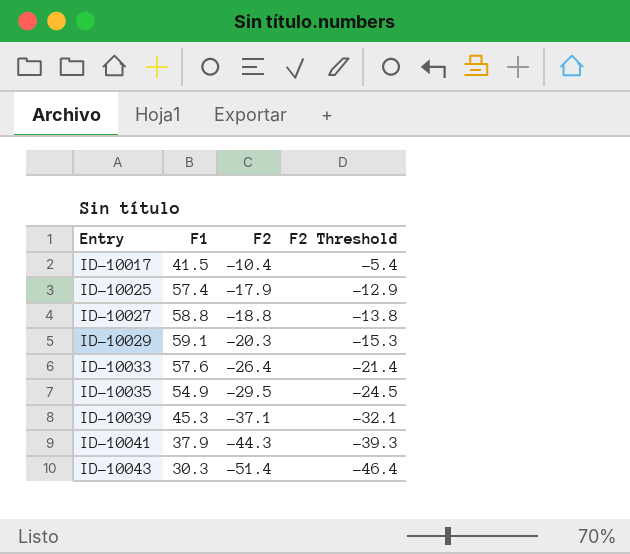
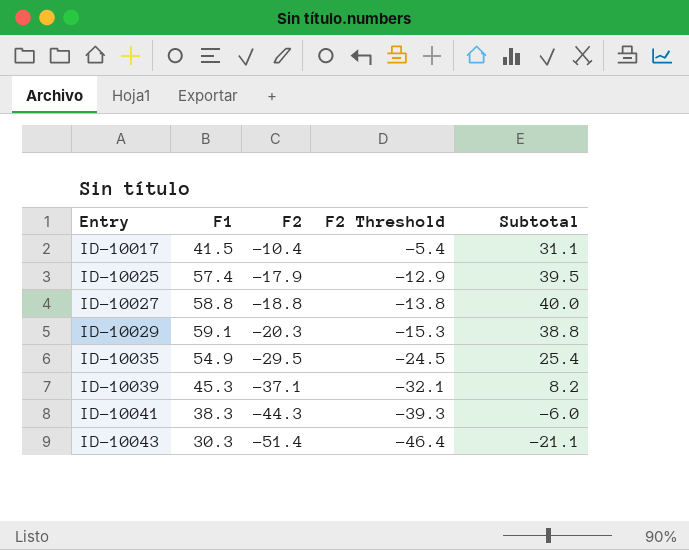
column Subtotal | formula: none -> [F1] + [F2]
row ID-10033: 57.6 | -26.4 | -21.4 -> none
ID-10041 | F1: 37.9 -> 38.3

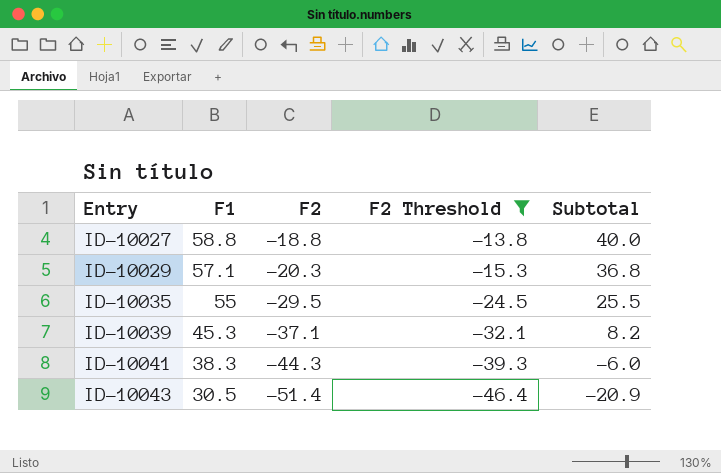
filter: none -> F2 Threshold <= -13.8
ID-10029 | F1: 59.1 -> 57.1
ID-10029 | Subtotal: 38.8 -> 36.8
ID-10035 | F1: 54.9 -> 55
ID-10035 | Subtotal: 25.4 -> 25.5
ID-10043 | F1: 30.3 -> 30.5
ID-10043 | Subtotal: -21.1 -> -20.9

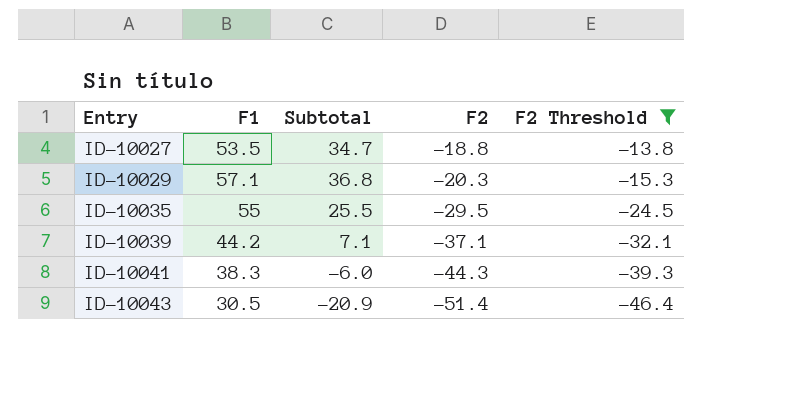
column Subtotal | position: 5 -> 3
ID-10027 | F1: 58.8 -> 53.5
ID-10027 | Subtotal: 40.0 -> 34.7
ID-10039 | F1: 45.3 -> 44.2
ID-10039 | Subtotal: 8.2 -> 7.1

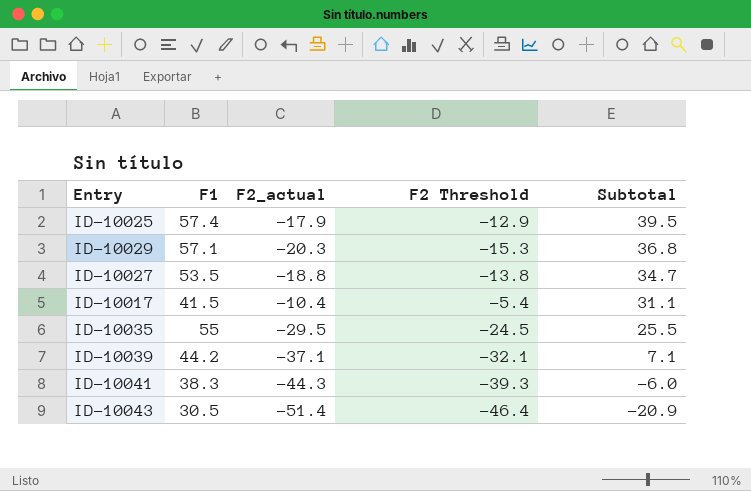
filter: F2 Threshold <= -13.8 -> none
row order: Entry ascending -> Subtotal descending
column name: F2 -> F2_actual
column Subtotal | position: 3 -> 5

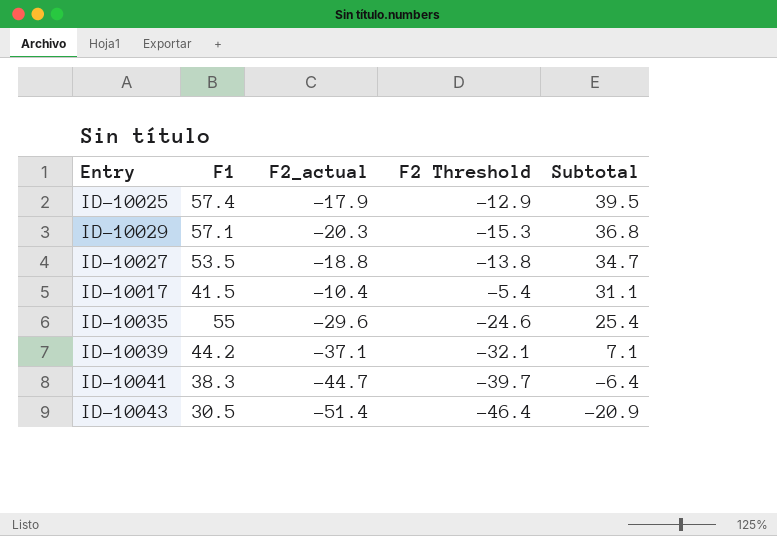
ID-10035 | F2_actual: -29.5 -> -29.6
ID-10035 | F2 Threshold: -24.5 -> -24.6
ID-10035 | Subtotal: 25.5 -> 25.4
ID-10041 | F2_actual: -44.3 -> -44.7
ID-10041 | F2 Threshold: -39.3 -> -39.7
ID-10041 | Subtotal: -6.0 -> -6.4

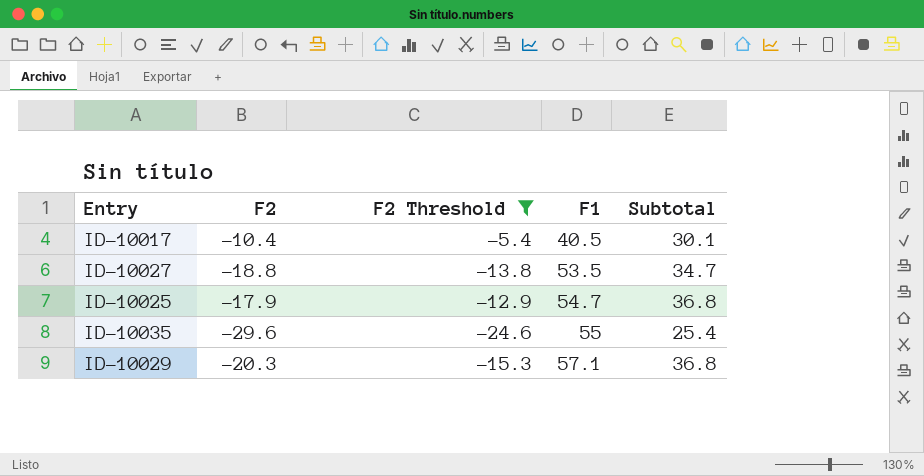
filter: none -> F2 Threshold >= -24.6
row order: Subtotal descending -> F1 ascending
column name: F2_actual -> F2
column F1 | position: 2 -> 4
ID-10017 | F1: 41.5 -> 40.5
ID-10017 | Subtotal: 31.1 -> 30.1
ID-10025 | F1: 57.4 -> 54.7
ID-10025 | Subtotal: 39.5 -> 36.8

